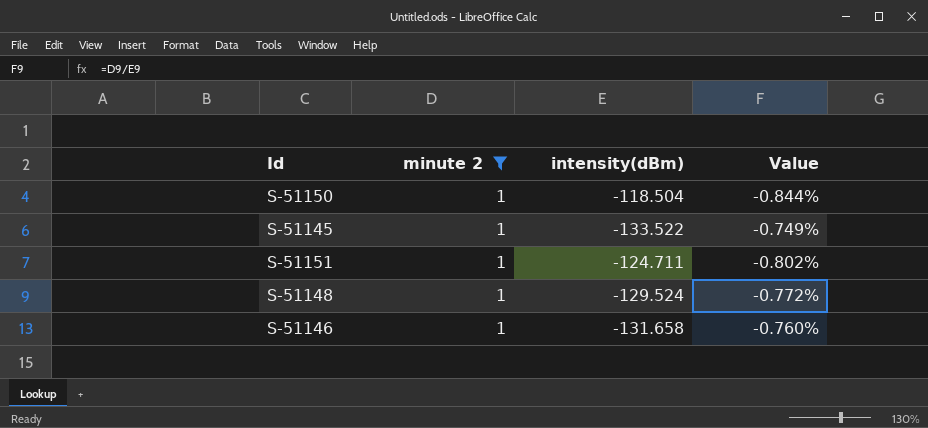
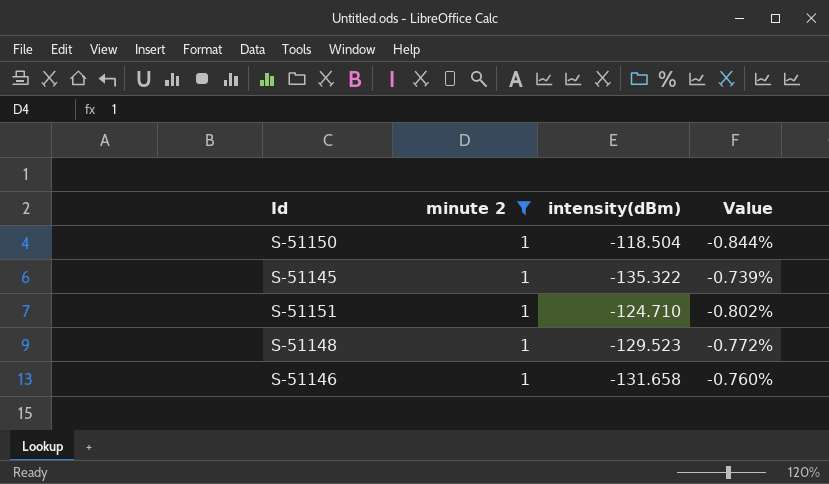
S-51145 | intensity(dBm): -133.522 -> -135.322
S-51145 | Value: -0.749% -> -0.739%
S-51151 | intensity(dBm): -124.711 -> -124.710
S-51148 | intensity(dBm): -129.524 -> -129.523

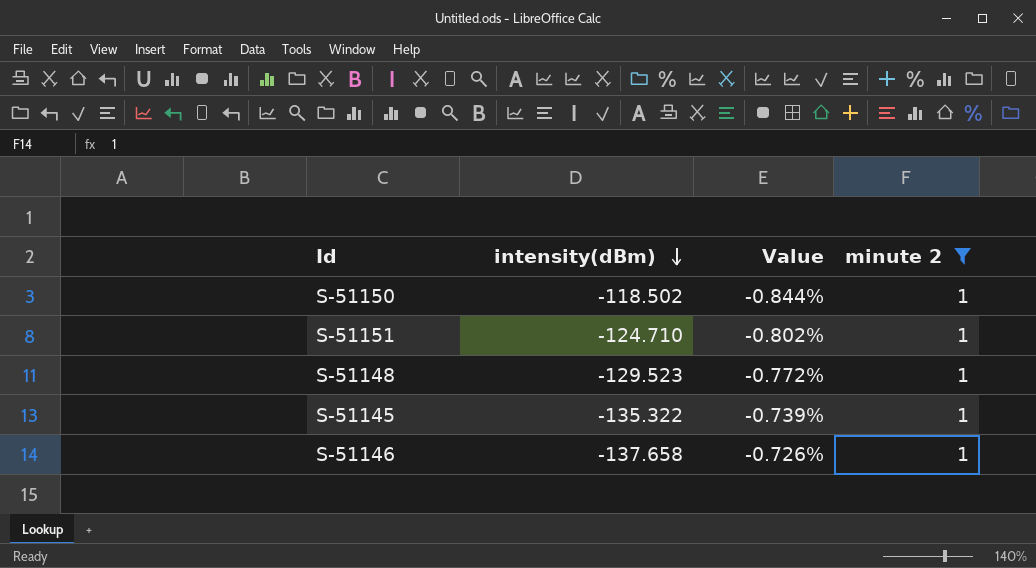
row order: none -> intensity(dBm) descending
column minute 2 | position: 2 -> 4
S-51150 | intensity(dBm): -118.504 -> -118.502
S-51146 | intensity(dBm): -131.658 -> -137.658
S-51146 | Value: -0.760% -> -0.726%

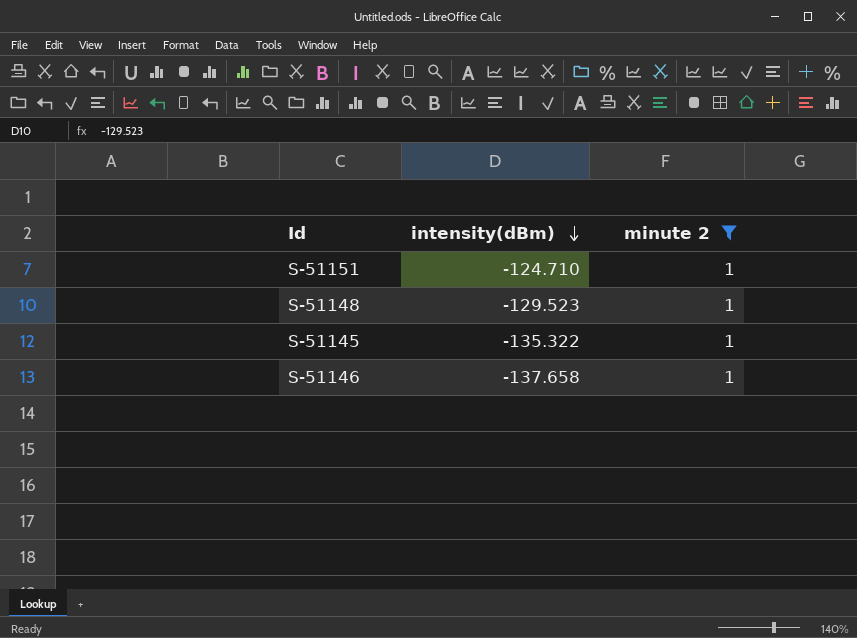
column Value | formula: [minute 2] / [intensity(dBm)] -> none
row S-51150: -118.502 | -0.844% | 1 -> none

